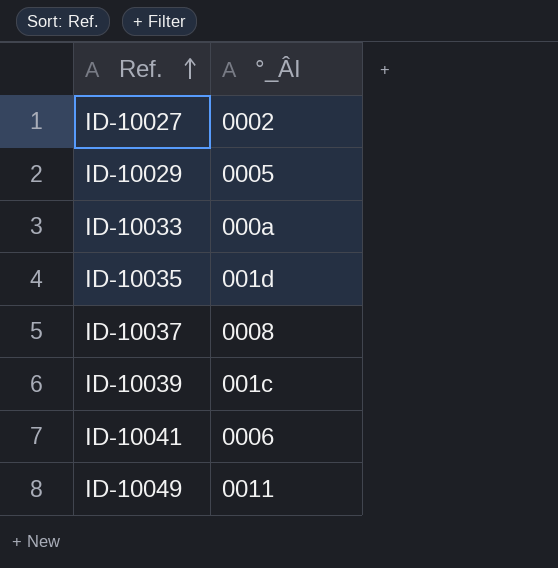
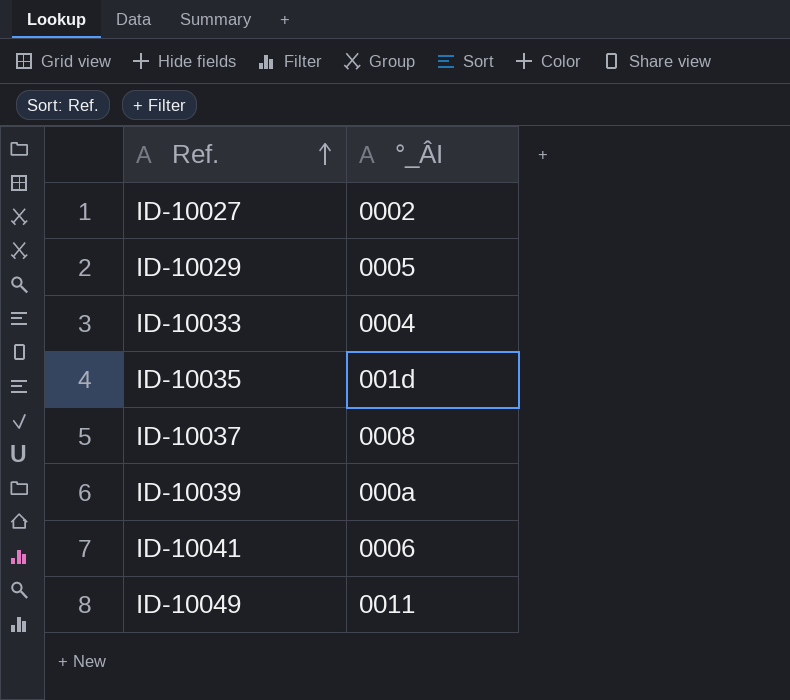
ID-10033 | °_ÂI: 000a -> 0004
ID-10039 | °_ÂI: 001c -> 000a

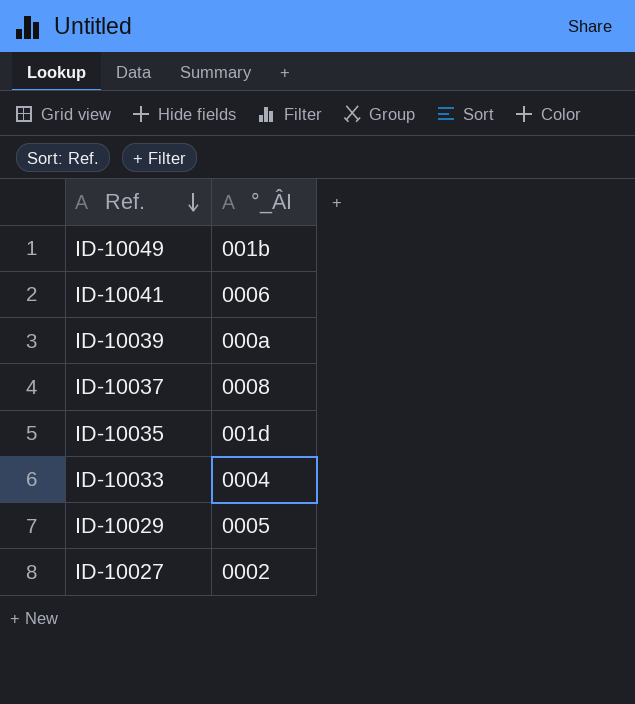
row order: Ref. ascending -> Ref. descending
ID-10049 | °_ÂI: 0011 -> 001b

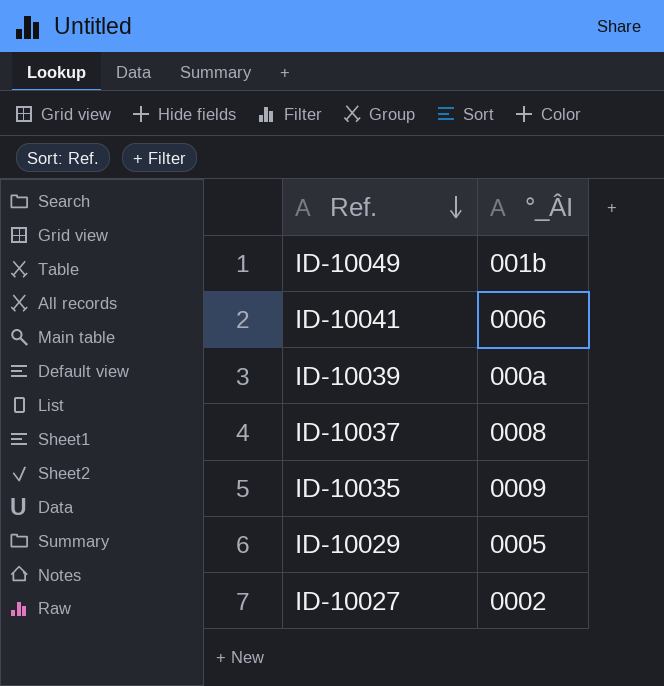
row ID-10033: 0004 -> none
ID-10035 | °_ÂI: 001d -> 0009

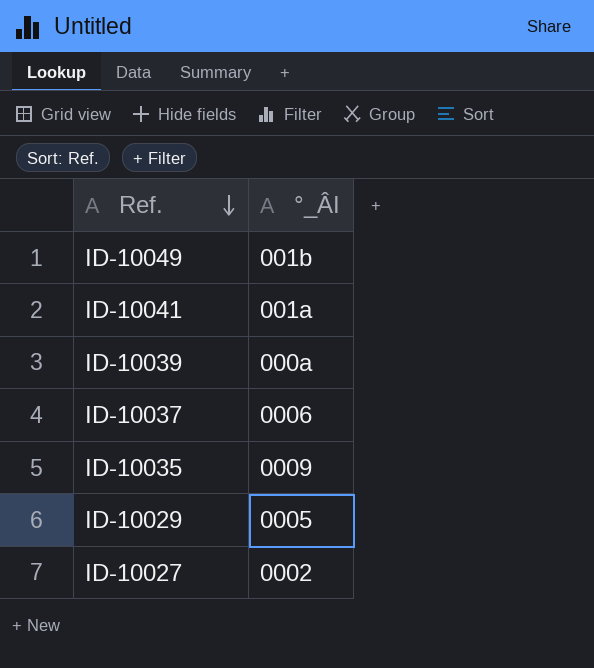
ID-10041 | °_ÂI: 0006 -> 001a
ID-10037 | °_ÂI: 0008 -> 0006

